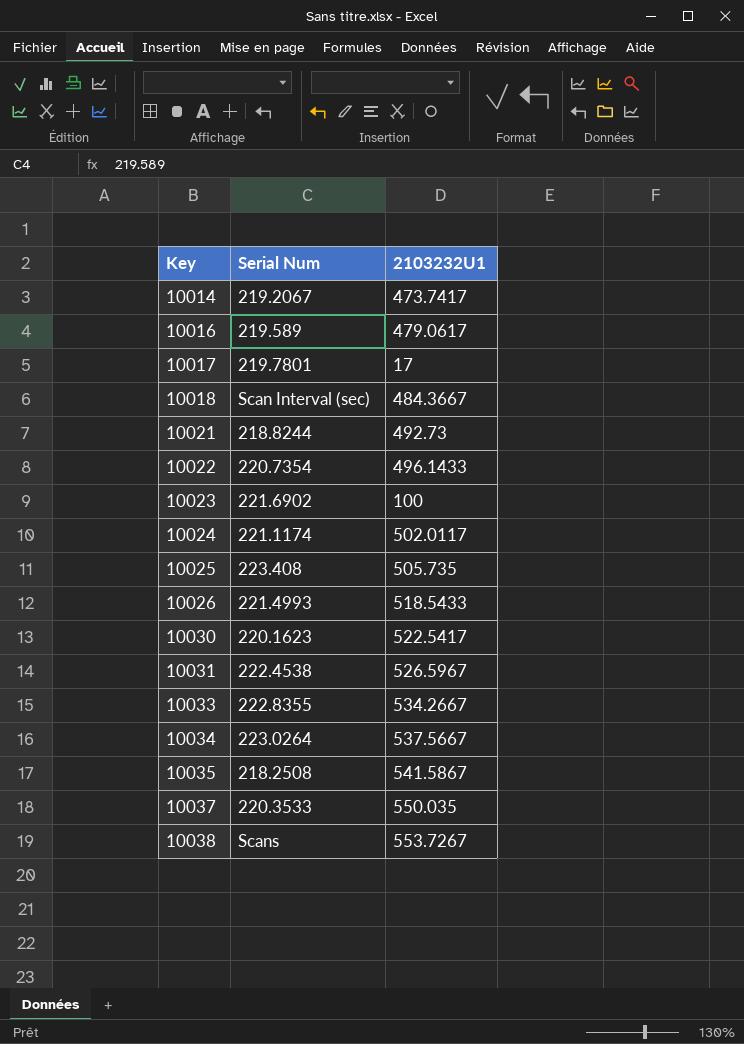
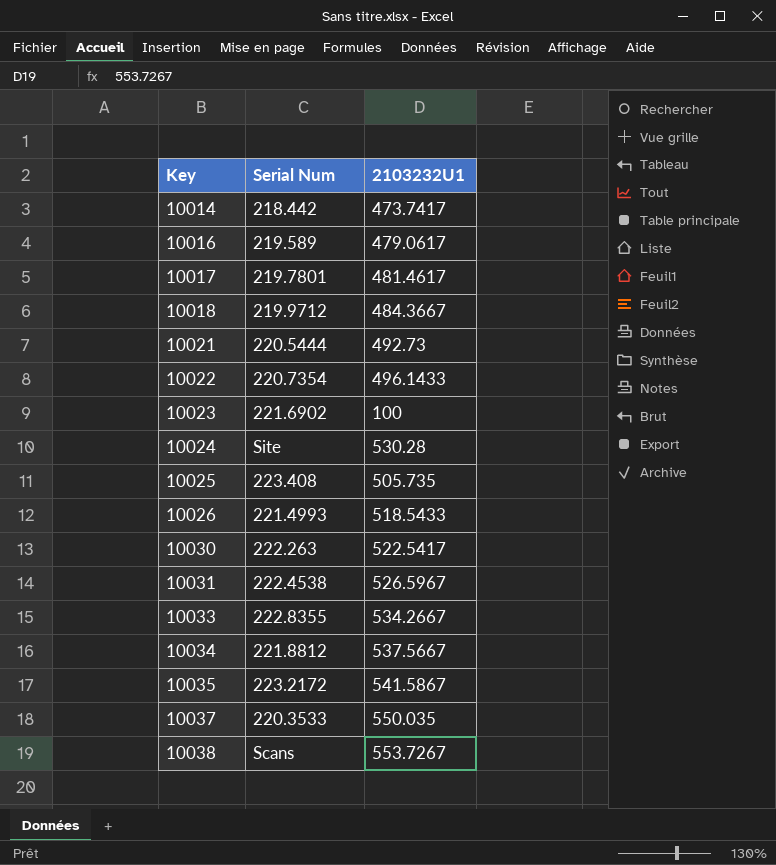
10014 | Serial Num: 219.2067 -> 218.442
10017 | 2103232U1: 17 -> 481.4617
10018 | Serial Num: Scan Interval (sec) -> 219.9712
10021 | Serial Num: 218.8244 -> 220.5444
10024 | Serial Num: 221.1174 -> Site
10024 | 2103232U1: 502.0117 -> 530.28
10030 | Serial Num: 220.1623 -> 222.263
10034 | Serial Num: 223.0264 -> 221.8812
10035 | Serial Num: 218.2508 -> 223.2172

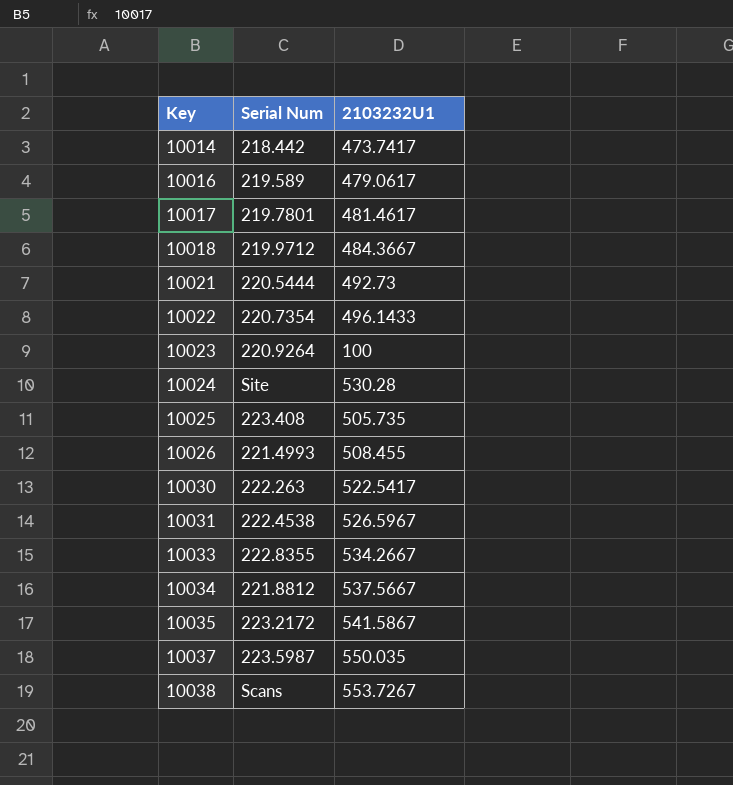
10023 | Serial Num: 221.6902 -> 220.9264
10026 | 2103232U1: 518.5433 -> 508.455
10037 | Serial Num: 220.3533 -> 223.5987

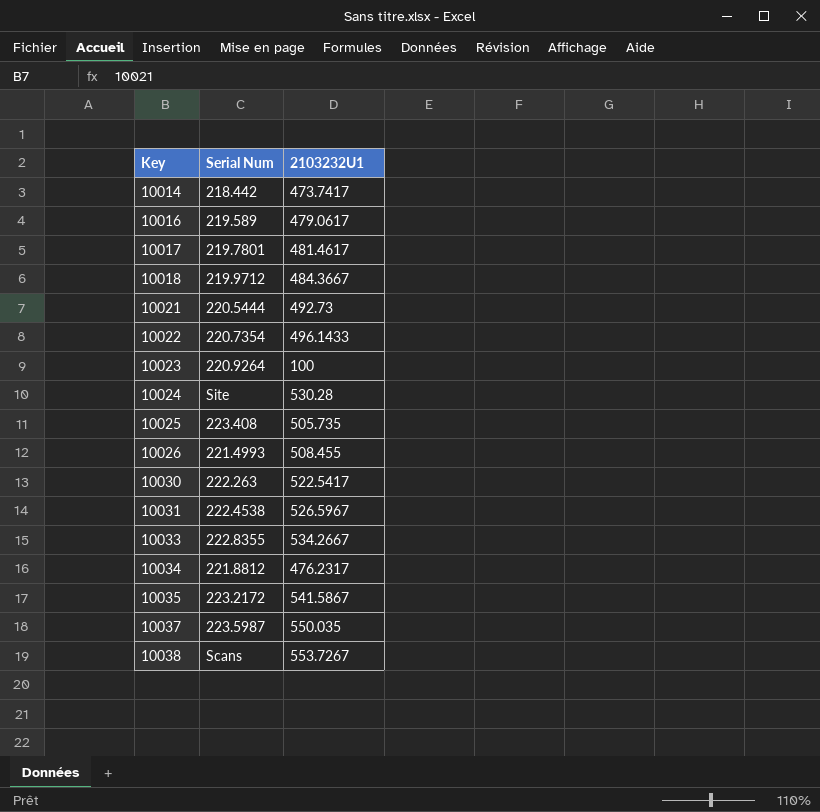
10034 | 2103232U1: 537.5667 -> 476.2317

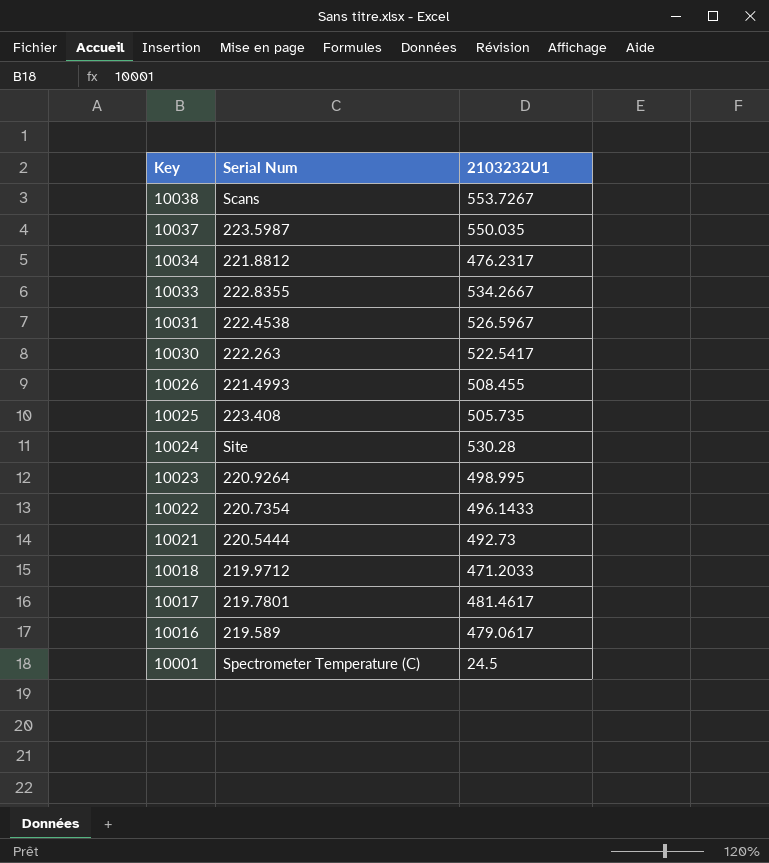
row order: Key ascending -> Key descending
row 10014: 218.442 | 473.7417 -> none
row 10035: 223.2172 | 541.5867 -> none
10023 | 2103232U1: 100 -> 498.995
10018 | 2103232U1: 484.3667 -> 471.2033
row 10001: none -> Spectrometer Temperature (C) | 24.5

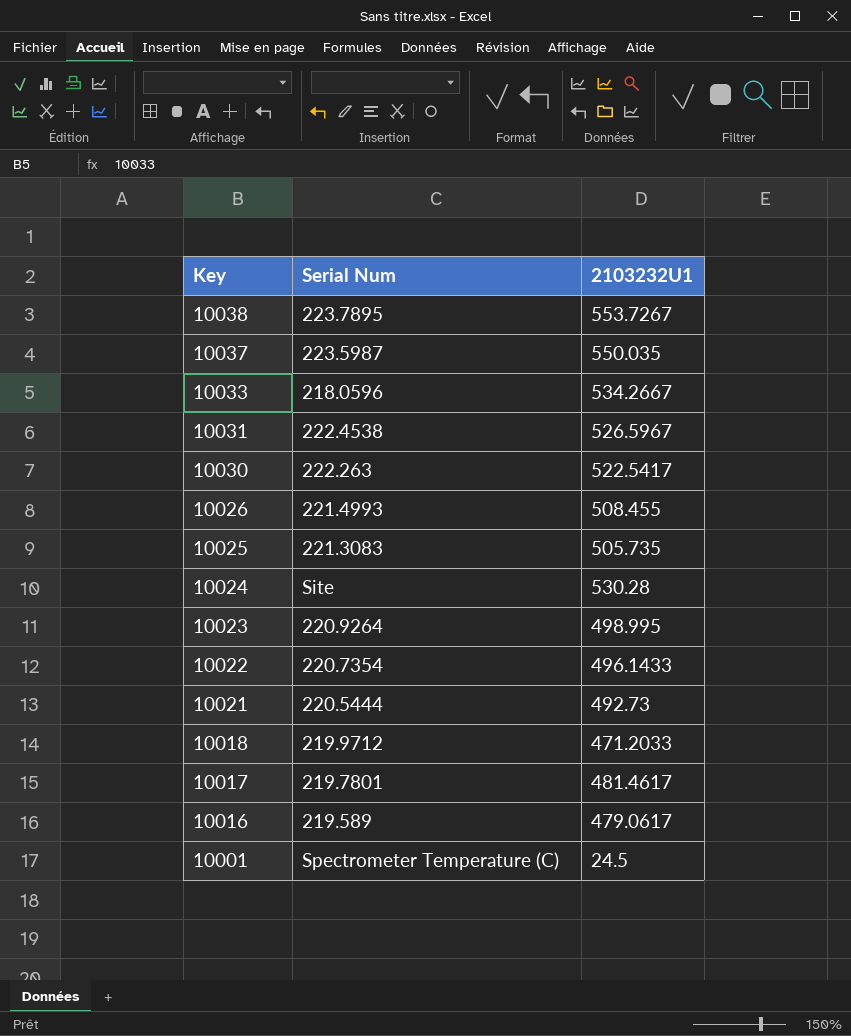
row 10034: 221.8812 | 476.2317 -> none
10038 | Serial Num: Scans -> 223.7895
10033 | Serial Num: 222.8355 -> 218.0596
10025 | Serial Num: 223.408 -> 221.3083

